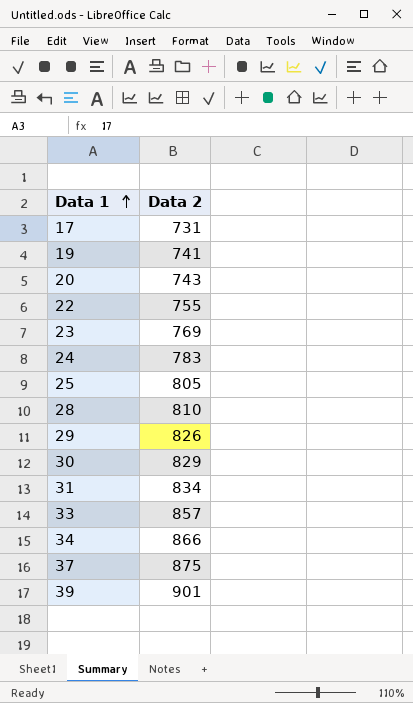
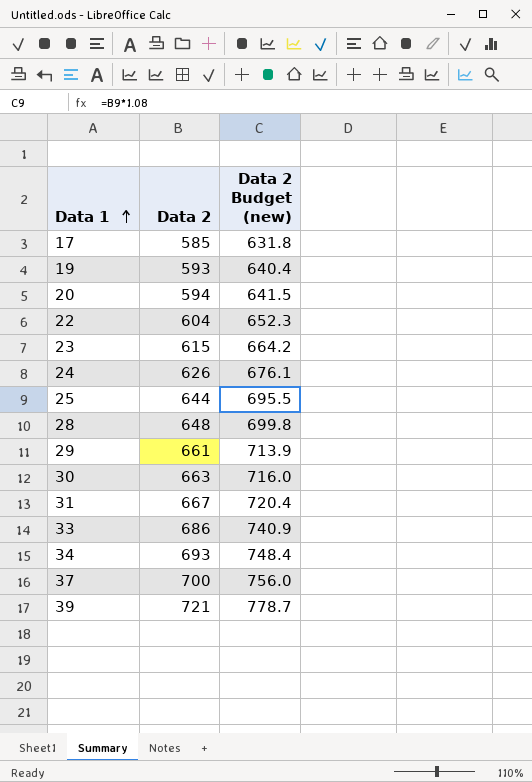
column Data 2 Budget (new) | formula: none -> [Data 2] * 1.08
17 | Data 2: 731 -> 585
19 | Data 2: 741 -> 593
20 | Data 2: 743 -> 594
22 | Data 2: 755 -> 604
23 | Data 2: 769 -> 615
24 | Data 2: 783 -> 626
25 | Data 2: 805 -> 644
28 | Data 2: 810 -> 648
29 | Data 2: 826 -> 661
30 | Data 2: 829 -> 663
31 | Data 2: 834 -> 667
33 | Data 2: 857 -> 686
34 | Data 2: 866 -> 693
37 | Data 2: 875 -> 700
39 | Data 2: 901 -> 721

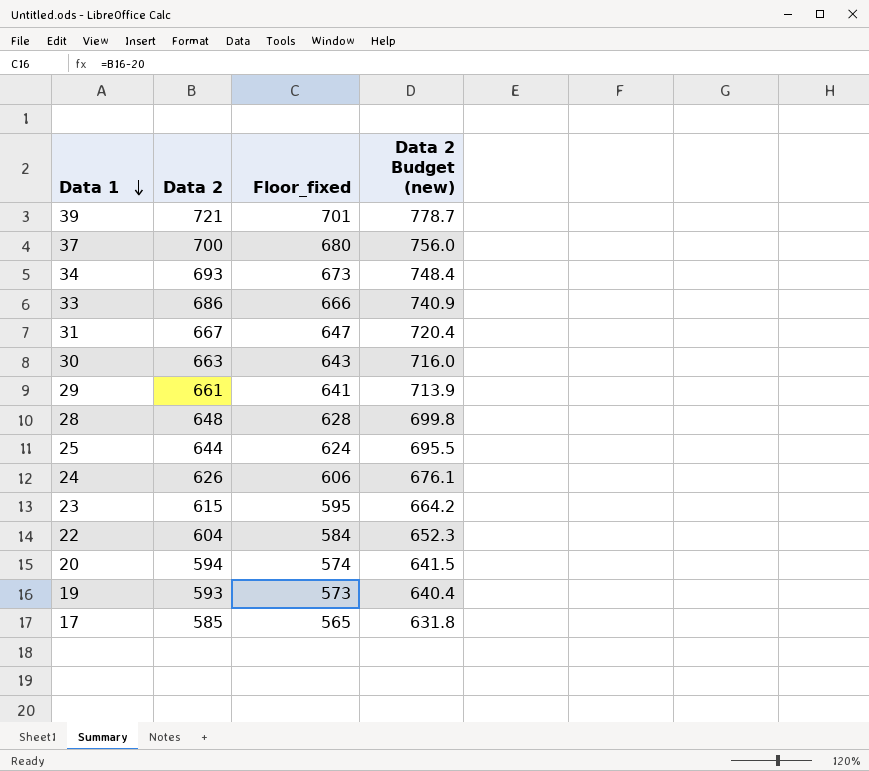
row order: Data 1 ascending -> Data 1 descending
column Floor_fixed | formula: none -> [Data 2] - 20

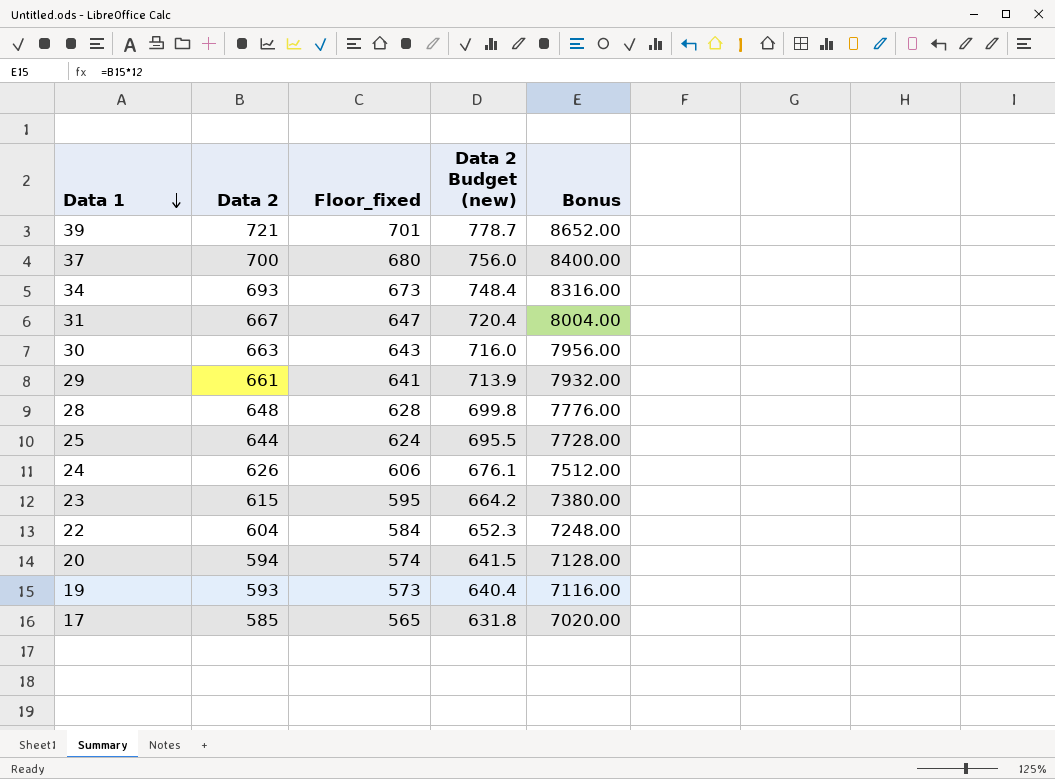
column Bonus | formula: none -> [Data 2] * 12
row 33: 686 | 666 | 740.9 -> none

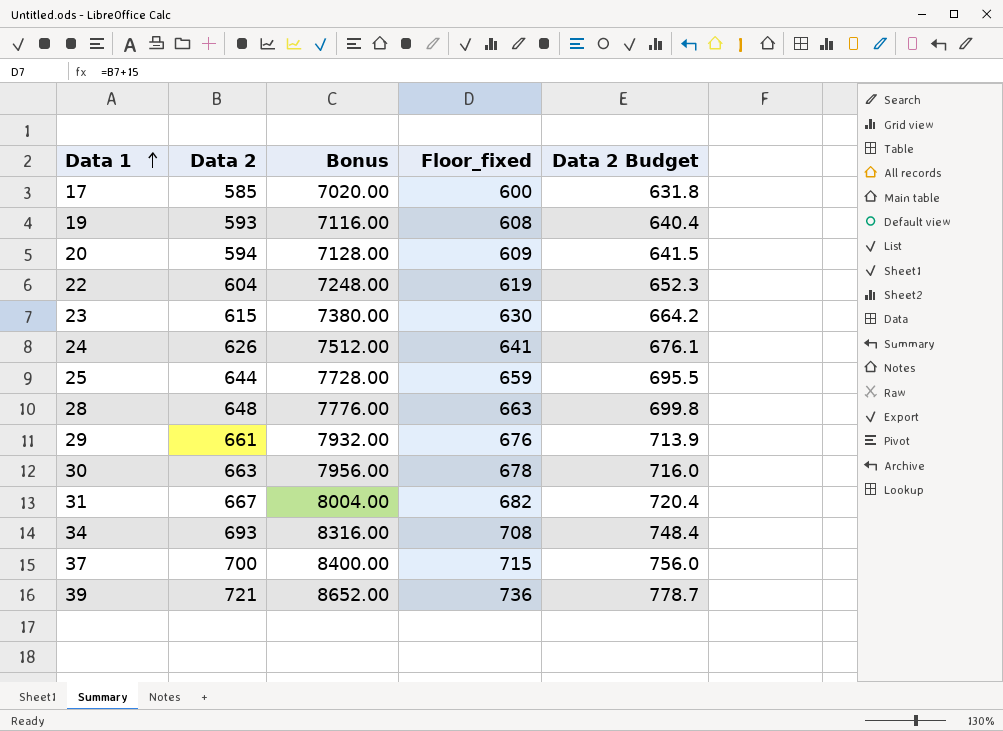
row order: Data 1 descending -> Data 1 ascending
column Bonus | position: 5 -> 3
column Floor_fixed | formula: [Data 2] - 20 -> [Data 2] + 15
column name: Data 2 Budget (new) -> Data 2 Budget

